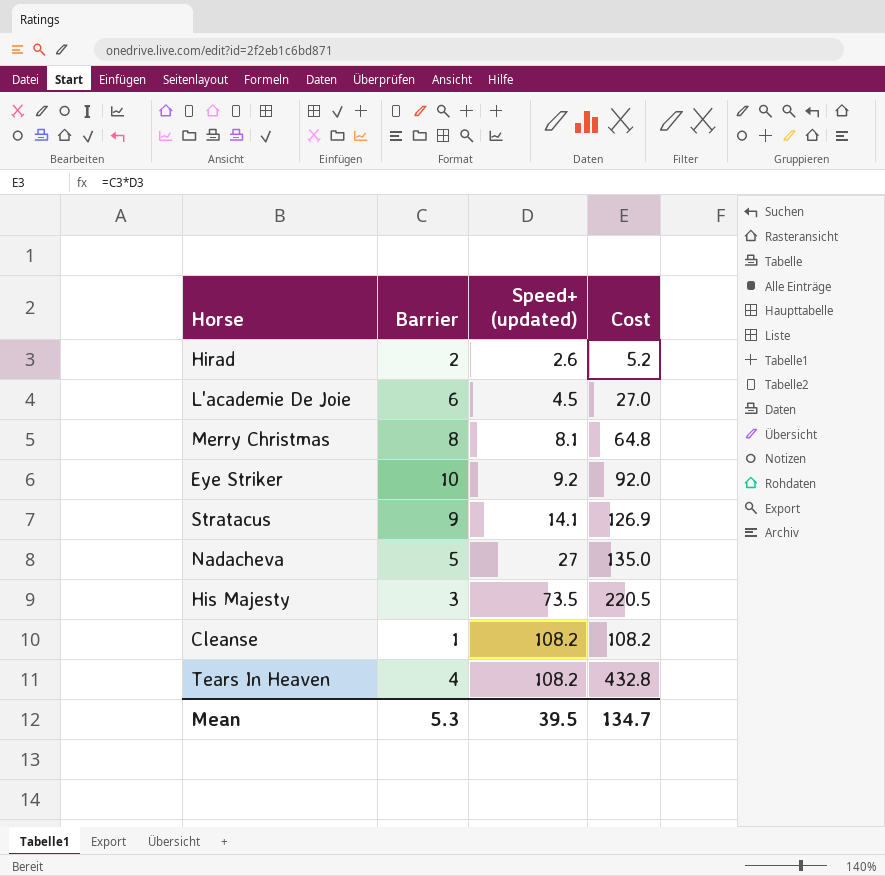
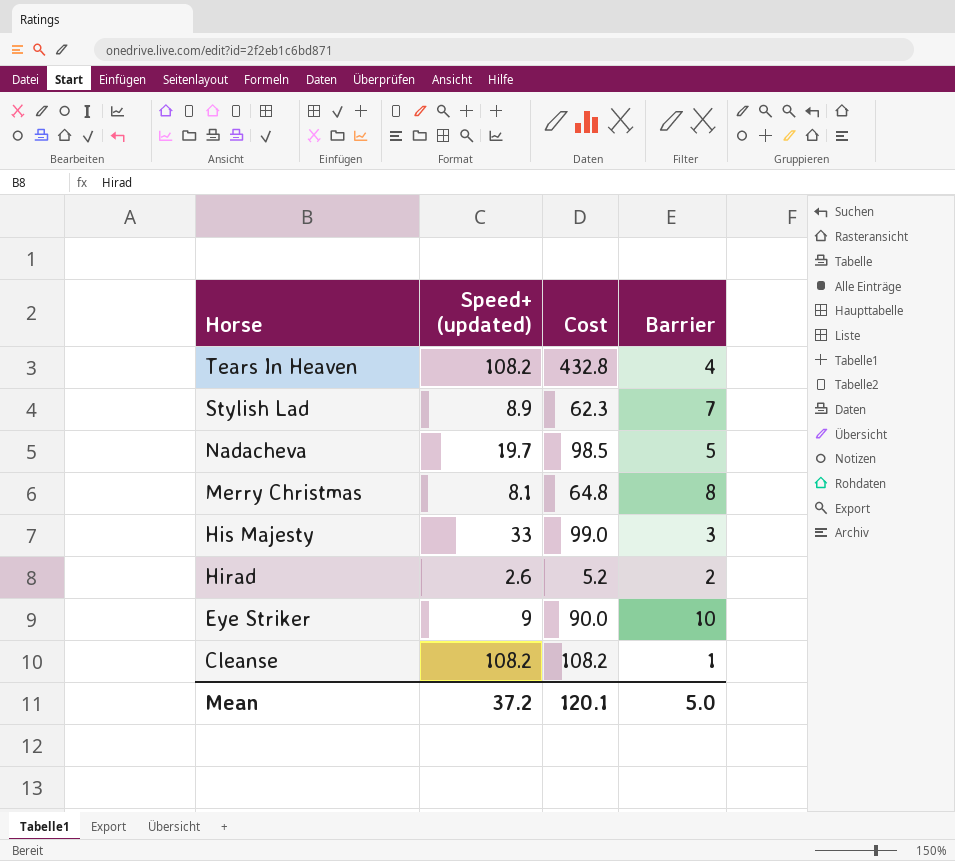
row order: Speed+ (updated) ascending -> Horse descending
column Barrier | position: 2 -> 4
row L'academie De Joie: 6 | 4.5 | 27.0 -> none
row Stratacus: 9 | 14.1 | 126.9 -> none
row Stylish Lad: none -> 8.9 | 62.3 | 7
Nadacheva | Speed+ (updated): 27 -> 19.7
Nadacheva | Cost: 135.0 -> 98.5
His Majesty | Speed+ (updated): 73.5 -> 33
His Majesty | Cost: 220.5 -> 99.0
Eye Striker | Speed+ (updated): 9.2 -> 9
Eye Striker | Cost: 92.0 -> 90.0
Mean | Speed+ (updated): 39.5 -> 37.2
Mean | Cost: 134.7 -> 120.1
Mean | Barrier: 5.3 -> 5.0

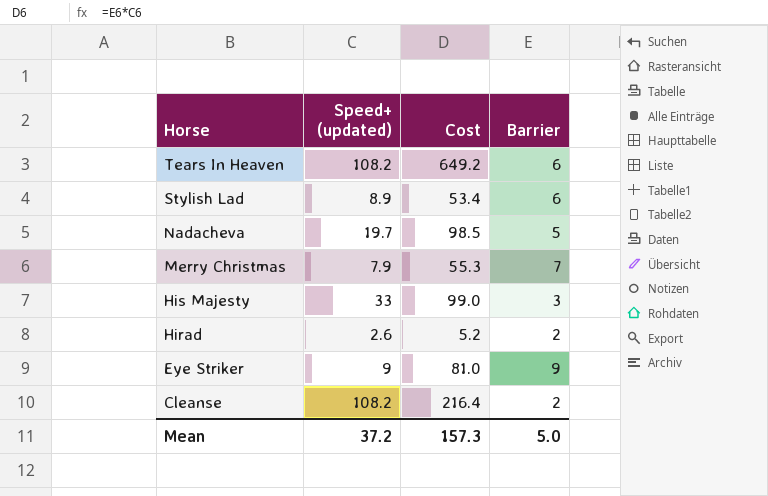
Tears In Heaven | Cost: 432.8 -> 649.2
Tears In Heaven | Barrier: 4 -> 6
Stylish Lad | Cost: 62.3 -> 53.4
Stylish Lad | Barrier: 7 -> 6
Merry Christmas | Speed+ (updated): 8.1 -> 7.9
Merry Christmas | Cost: 64.8 -> 55.3
Merry Christmas | Barrier: 8 -> 7
Eye Striker | Cost: 90.0 -> 81.0
Eye Striker | Barrier: 10 -> 9
Cleanse | Cost: 108.2 -> 216.4
Cleanse | Barrier: 1 -> 2
Mean | Cost: 120.1 -> 157.3

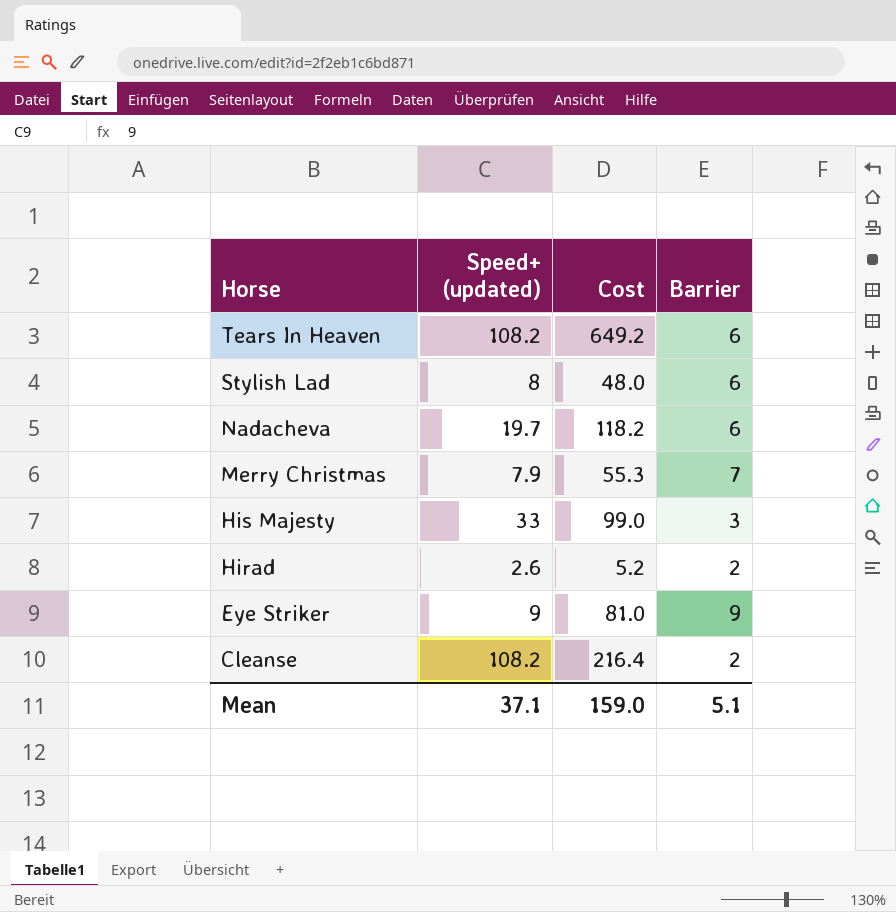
Stylish Lad | Speed+ (updated): 8.9 -> 8
Stylish Lad | Cost: 53.4 -> 48.0
Nadacheva | Cost: 98.5 -> 118.2
Nadacheva | Barrier: 5 -> 6
Mean | Speed+ (updated): 37.2 -> 37.1
Mean | Cost: 157.3 -> 159.0
Mean | Barrier: 5.0 -> 5.1

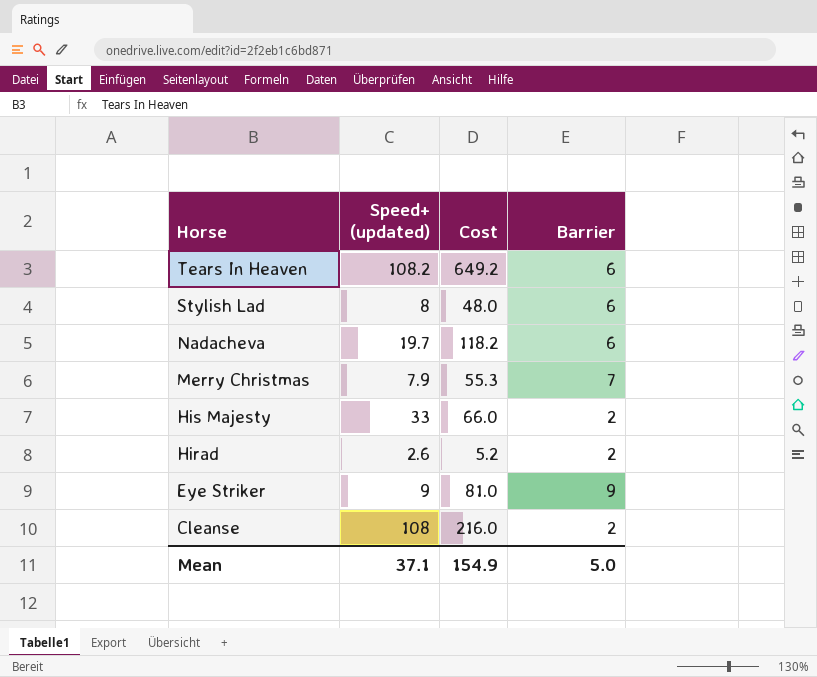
His Majesty | Cost: 99.0 -> 66.0
His Majesty | Barrier: 3 -> 2
Cleanse | Speed+ (updated): 108.2 -> 108
Cleanse | Cost: 216.4 -> 216.0
Mean | Cost: 159.0 -> 154.9
Mean | Barrier: 5.1 -> 5.0

